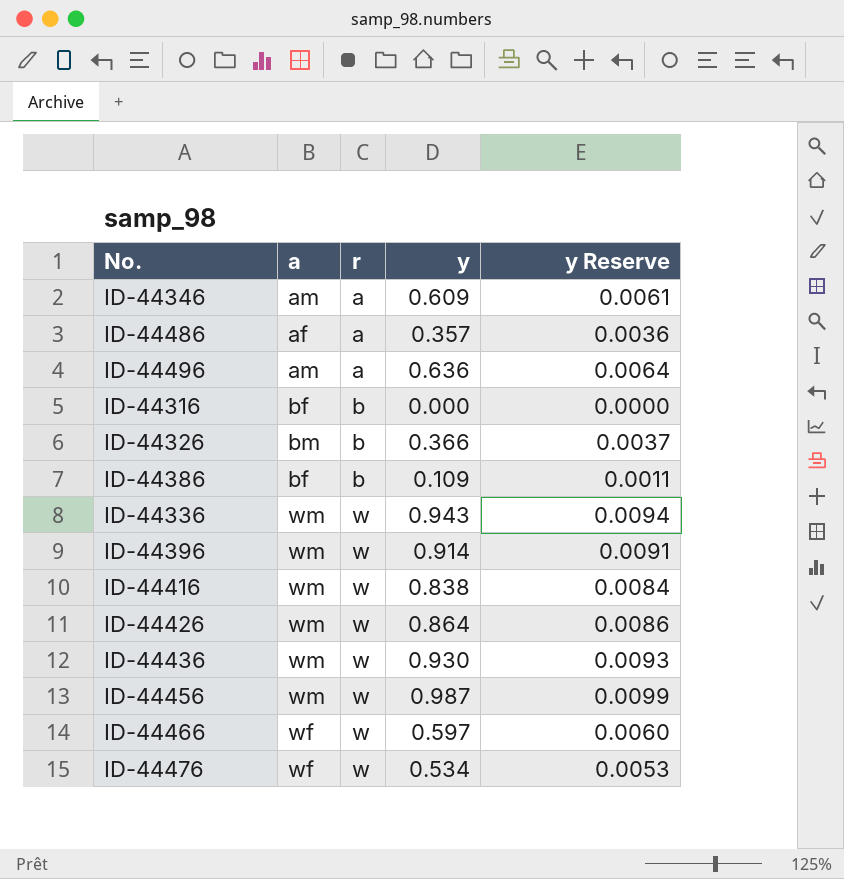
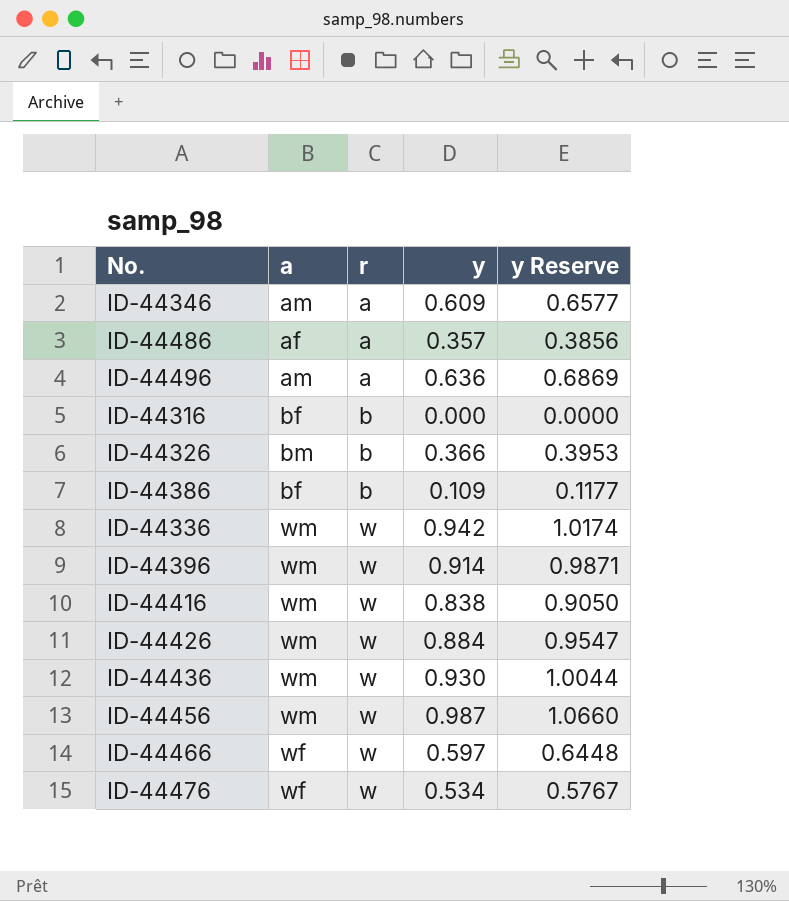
column y Reserve | formula: [y] * 0.01 -> [y] * 1.08
ID-44336 | y: 0.943 -> 0.942
ID-44426 | y: 0.864 -> 0.884

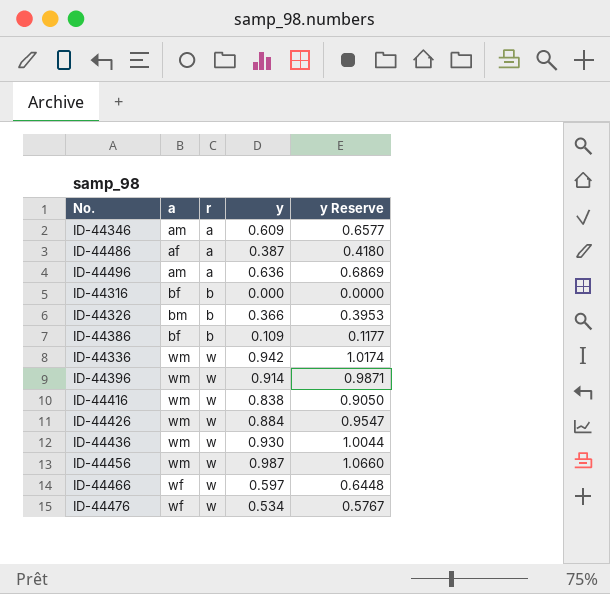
ID-44486 | y: 0.357 -> 0.387
ID-44486 | y Reserve: 0.3856 -> 0.4180

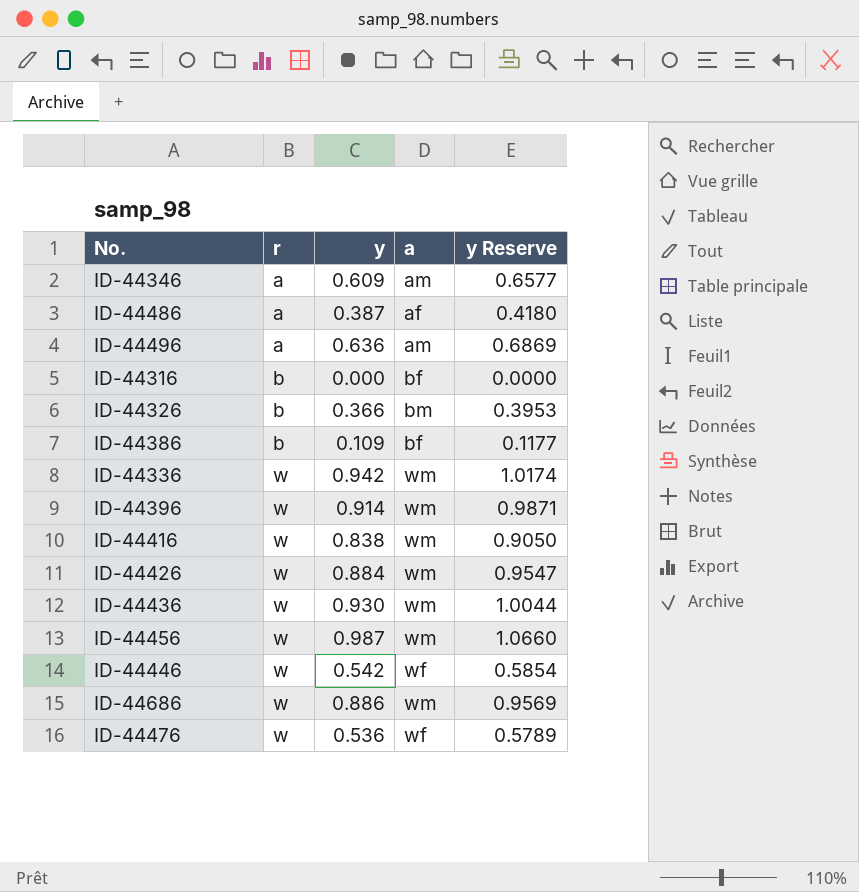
column a | position: 2 -> 4
row ID-44466: wf | w | 0.597 | 0.6448 -> none
row ID-44446: none -> w | 0.542 | wf | 0.5854
row ID-44686: none -> w | 0.886 | wm | 0.9569
ID-44476 | y: 0.534 -> 0.536
ID-44476 | y Reserve: 0.5767 -> 0.5789

